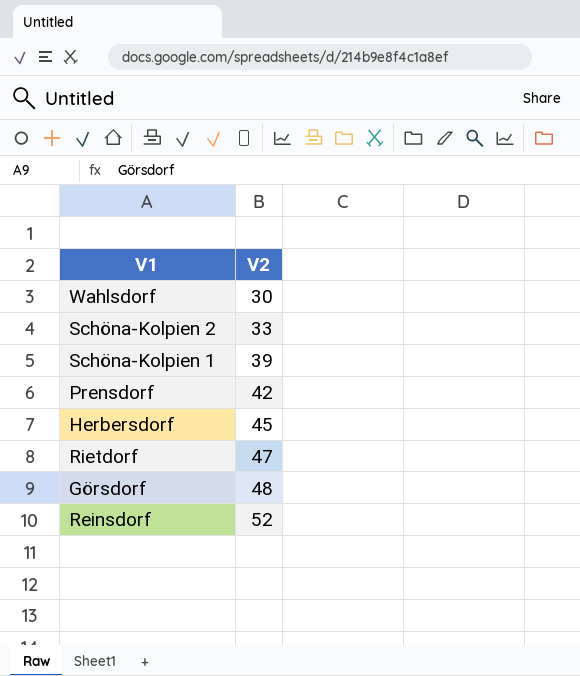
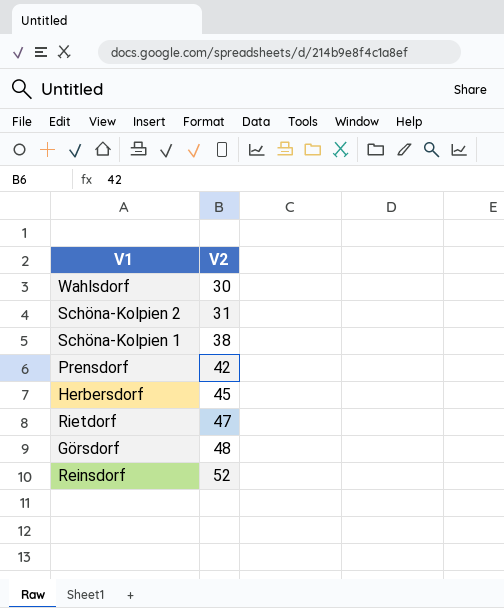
Schöna-Kolpien 2 | V2: 33 -> 31
Schöna-Kolpien 1 | V2: 39 -> 38

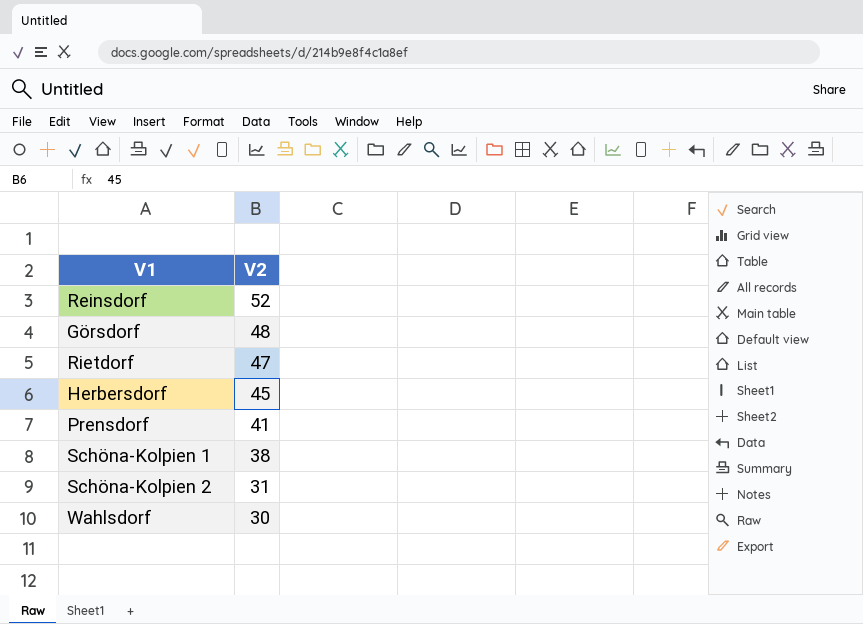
row order: V2 ascending -> V2 descending
Prensdorf | V2: 42 -> 41

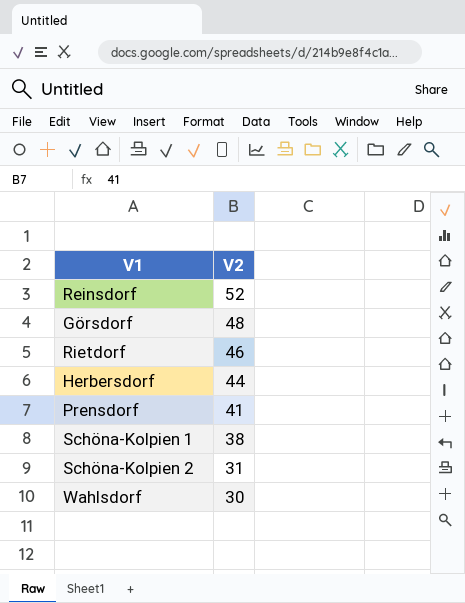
Rietdorf | V2: 47 -> 46
Herbersdorf | V2: 45 -> 44

